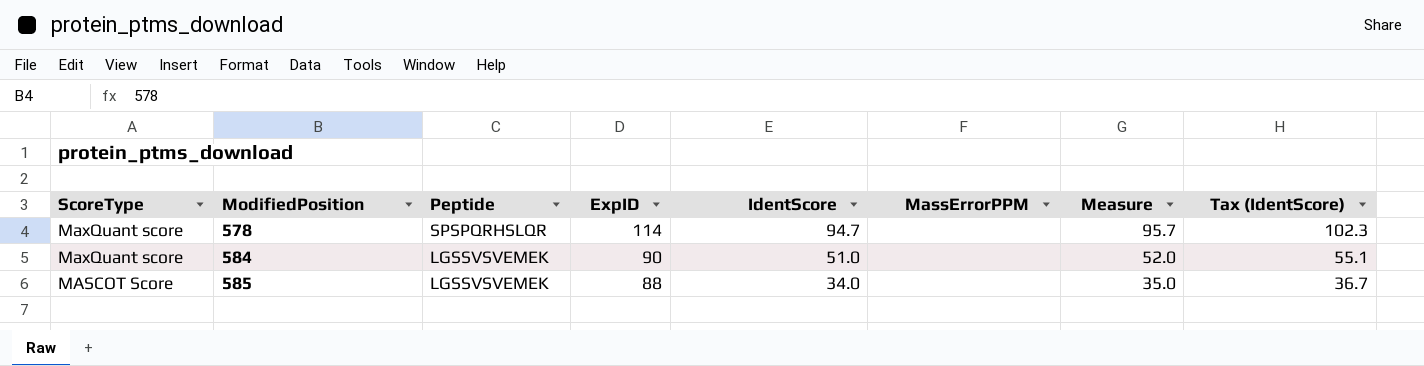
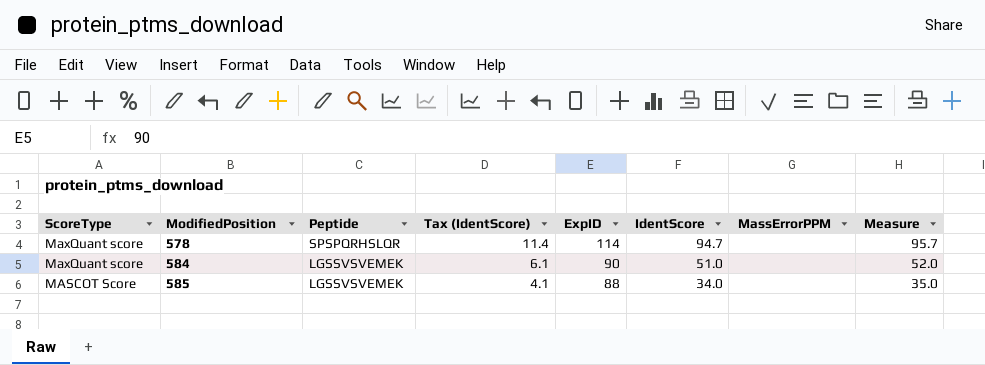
column Tax (IdentScore) | formula: [IdentScore] * 1.08 -> [IdentScore] * 0.12
column Tax (IdentScore) | position: 8 -> 4

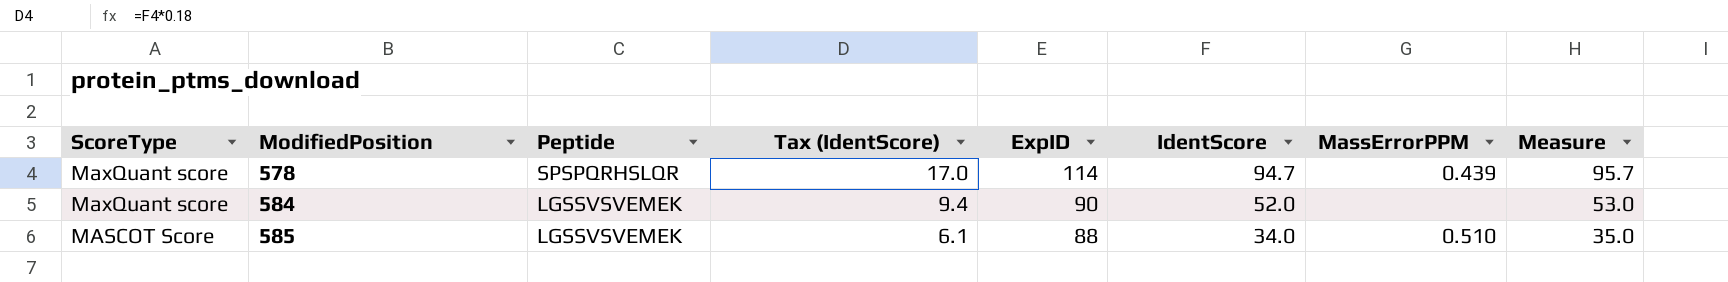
column Tax (IdentScore) | formula: [IdentScore] * 0.12 -> [IdentScore] * 0.18
578 | MassErrorPPM: none -> 0.439
584 | IdentScore: 51.0 -> 52.0
584 | Measure: 52.0 -> 53.0
585 | MassErrorPPM: none -> 0.510

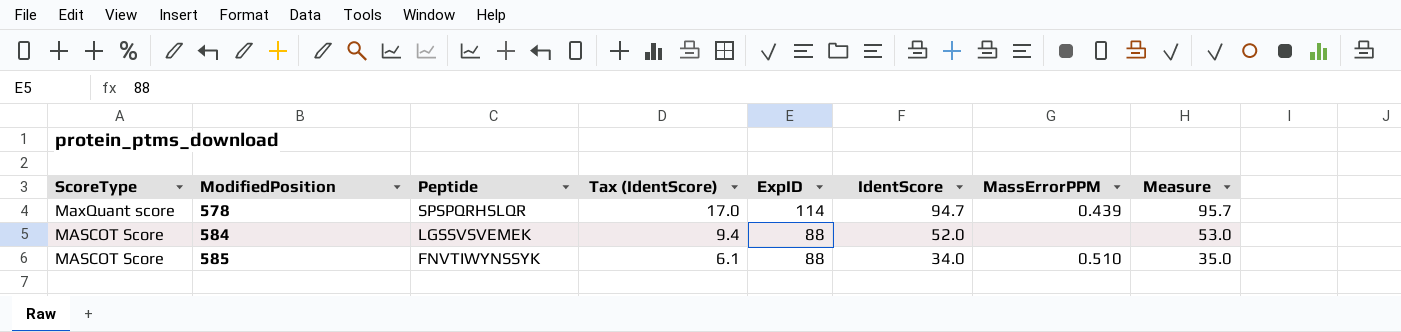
584 | ScoreType: MaxQuant score -> MASCOT Score
584 | ExpID: 90 -> 88
585 | Peptide: LGSSVSVEMEK -> FNVTIWYNSSYK

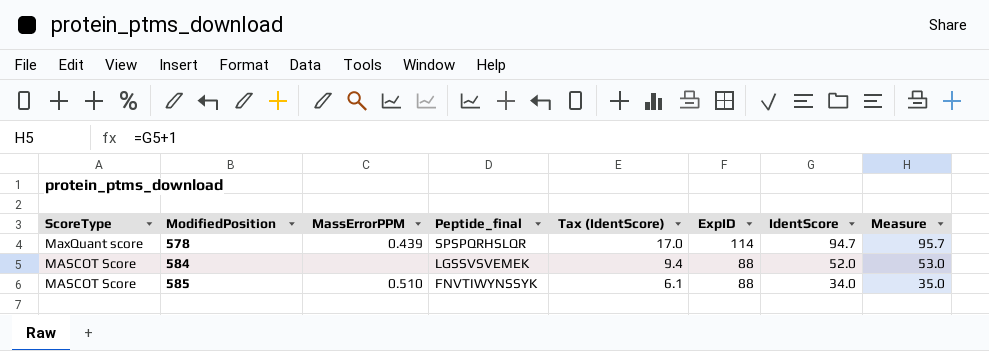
column MassErrorPPM | position: 7 -> 3
column name: Peptide -> Peptide_final

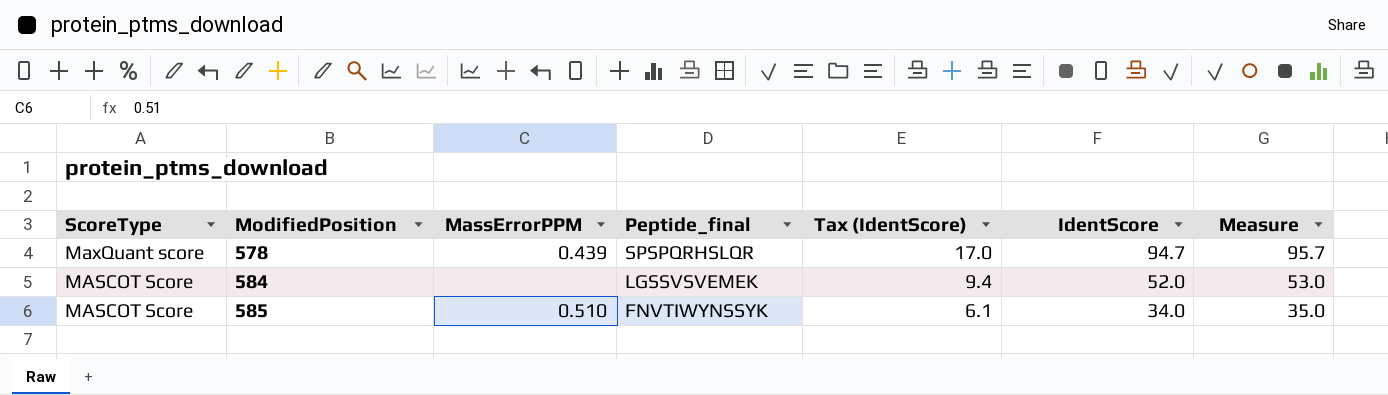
column ExpID | position: 6 -> none

